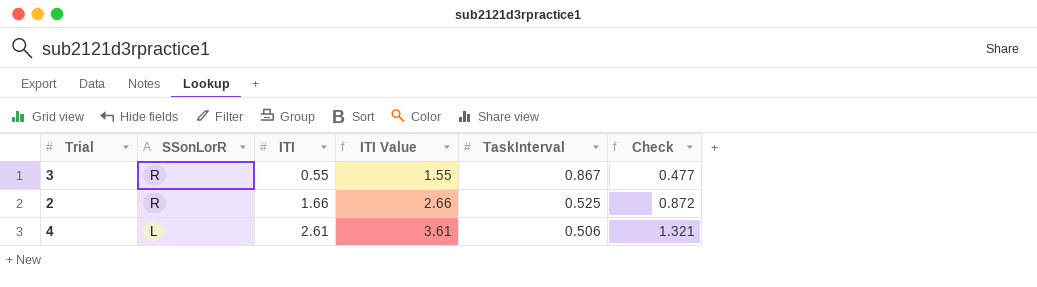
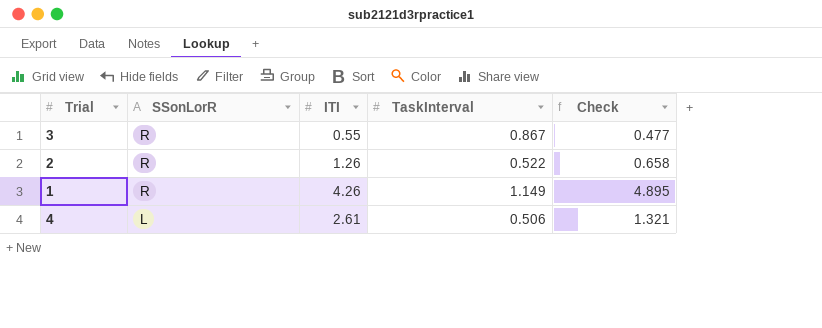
column ITI Value | formula: [ITI] + 1 -> none
2 | ITI: 1.66 -> 1.26
2 | TaskInterval: 0.525 -> 0.522
2 | Check: 0.872 -> 0.658
row 1: none -> R | 4.26 | 1.149 | 4.895

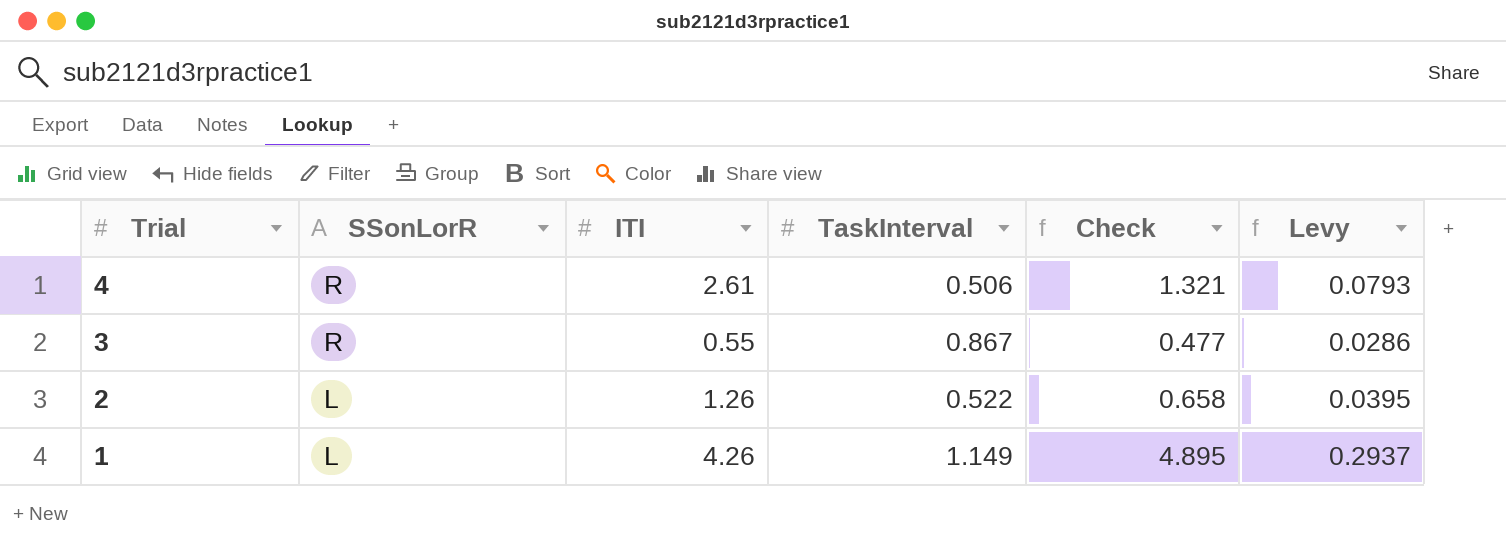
row order: SSonLorR descending -> Trial descending
column Levy | formula: none -> [Check] * 0.06
4 | SSonLorR: L -> R
2 | SSonLorR: R -> L
1 | SSonLorR: R -> L

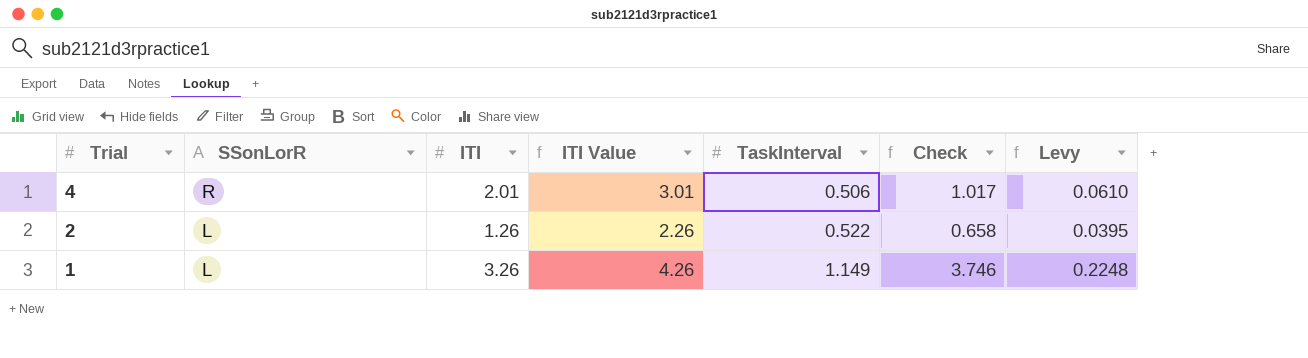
column ITI Value | formula: none -> [ITI] + 1
row 3: R | 0.55 | 0.867 | 0.477 | 0.0286 -> none
4 | ITI: 2.61 -> 2.01
4 | Check: 1.321 -> 1.017
4 | Levy: 0.0793 -> 0.0610
1 | ITI: 4.26 -> 3.26
1 | Check: 4.895 -> 3.746
1 | Levy: 0.2937 -> 0.2248

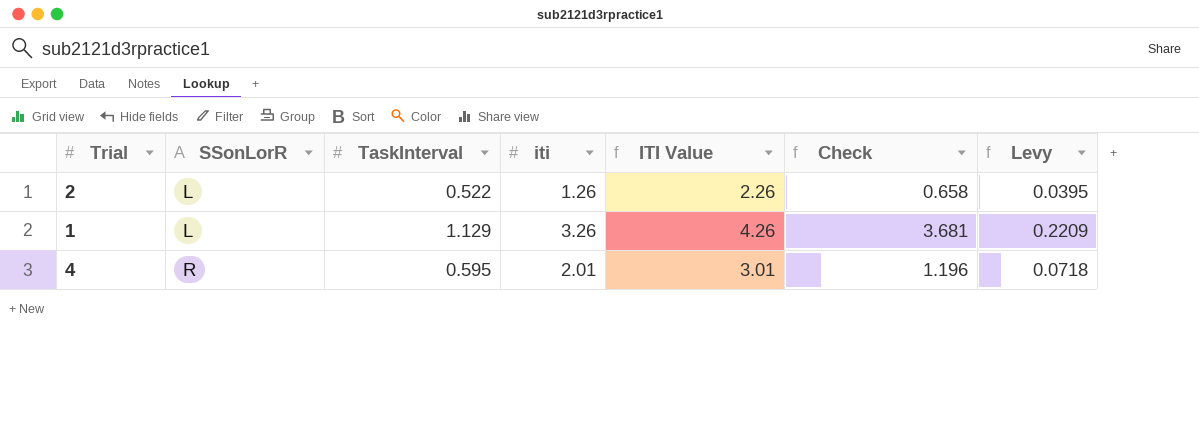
row order: Trial descending -> SSonLorR ascending
column TaskInterval | position: 5 -> 3
column name: ITI -> iti
1 | TaskInterval: 1.149 -> 1.129
1 | Check: 3.746 -> 3.681
1 | Levy: 0.2248 -> 0.2209
4 | TaskInterval: 0.506 -> 0.595
4 | Check: 1.017 -> 1.196
4 | Levy: 0.0610 -> 0.0718

